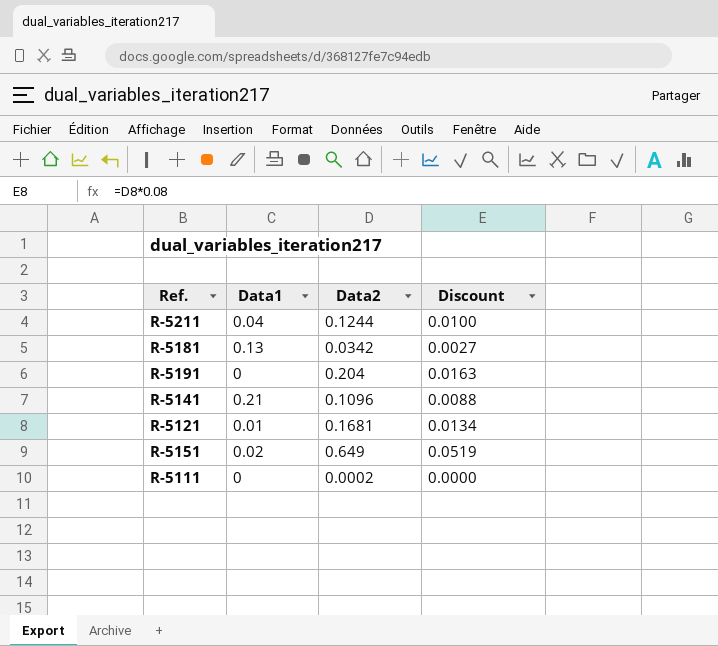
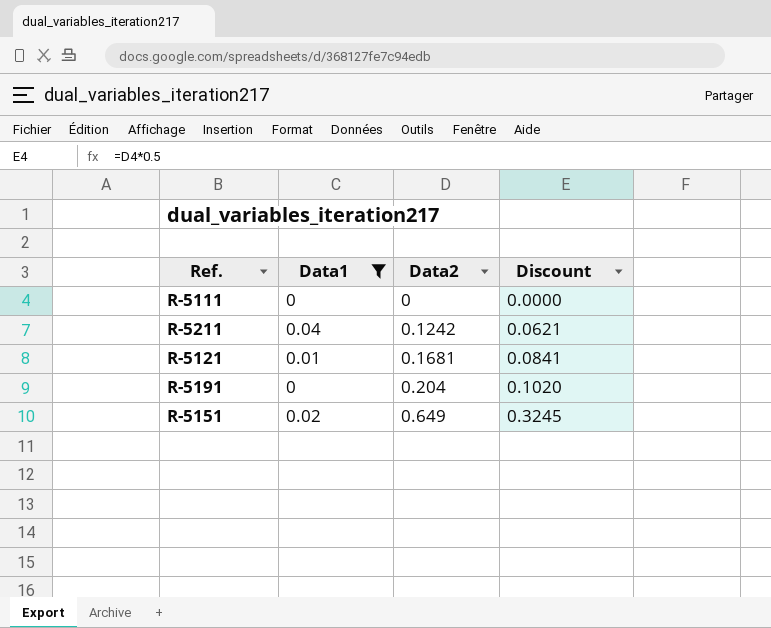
filter: none -> Data1 <= 0.04
row order: none -> Data2 ascending
column Discount | formula: [Data2] * 0.08 -> [Data2] * 0.5
R-5111 | Data2: 0.0002 -> 0
R-5211 | Data2: 0.1244 -> 0.1242

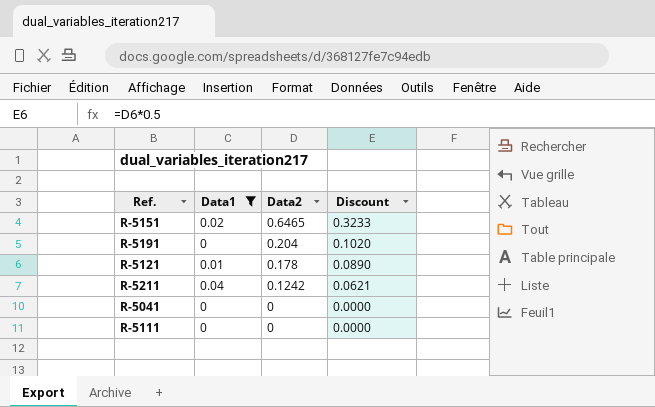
row order: Data2 ascending -> Data2 descending
R-5151 | Data2: 0.649 -> 0.6465
R-5151 | Discount: 0.3245 -> 0.3233
R-5121 | Data2: 0.1681 -> 0.178
R-5121 | Discount: 0.0841 -> 0.0890
row R-5041: none -> 0 | 0 | 0.0000

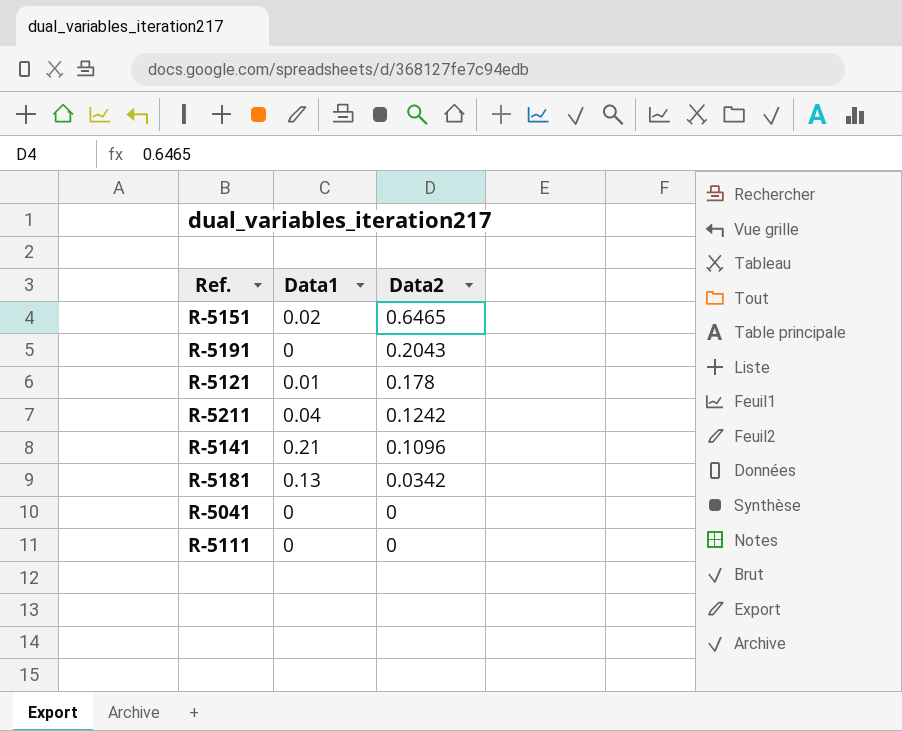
filter: Data1 <= 0.04 -> none
column Discount | formula: [Data2] * 0.5 -> none
R-5191 | Data2: 0.204 -> 0.2043

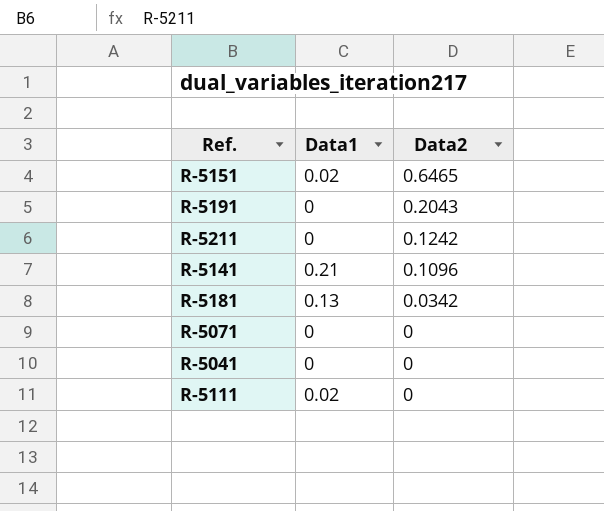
row R-5121: 0.01 | 0.178 -> none
R-5211 | Data1: 0.04 -> 0
row R-5071: none -> 0 | 0
R-5111 | Data1: 0 -> 0.02

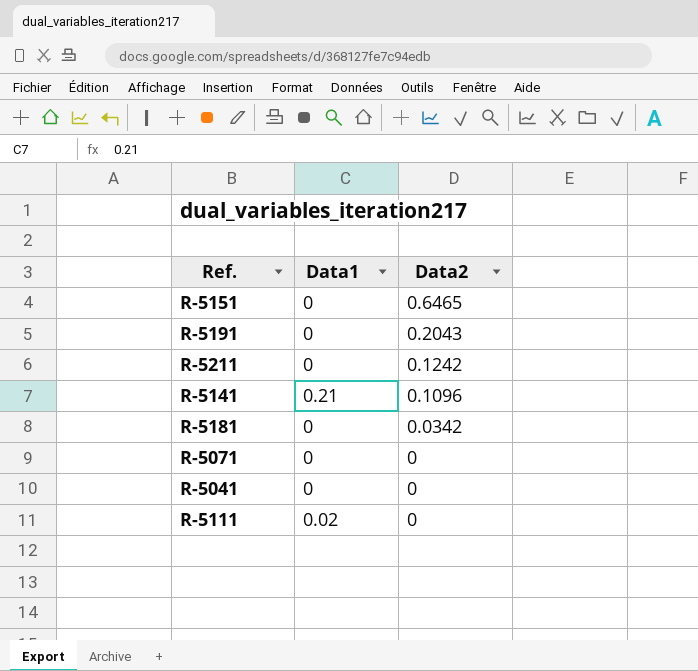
R-5151 | Data1: 0.02 -> 0
R-5181 | Data1: 0.13 -> 0

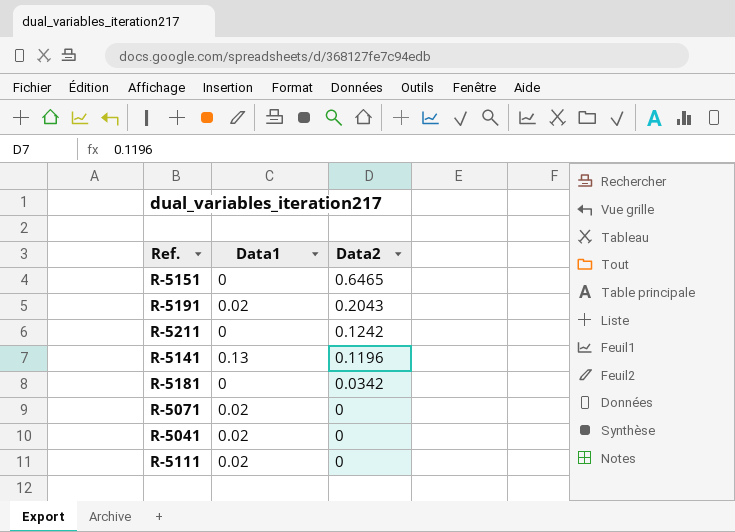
R-5191 | Data1: 0 -> 0.02
R-5141 | Data1: 0.21 -> 0.13
R-5141 | Data2: 0.1096 -> 0.1196
R-5071 | Data1: 0 -> 0.02
R-5041 | Data1: 0 -> 0.02

